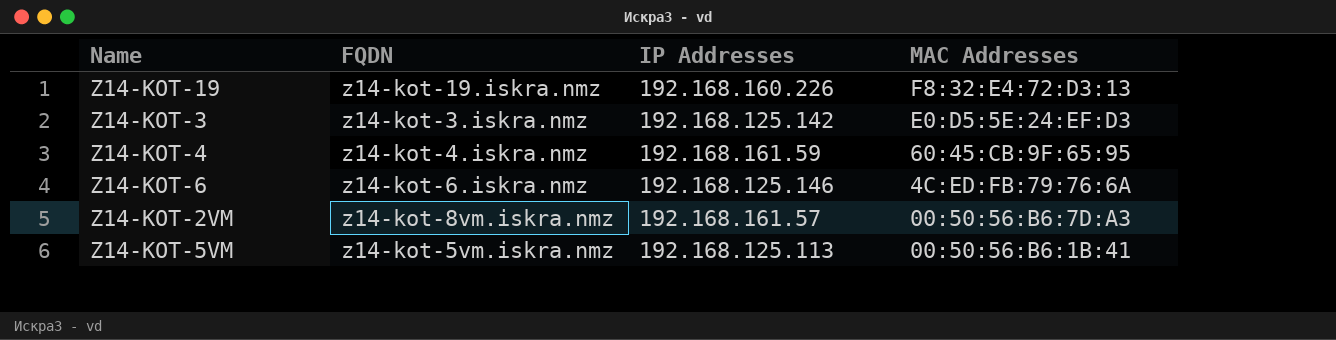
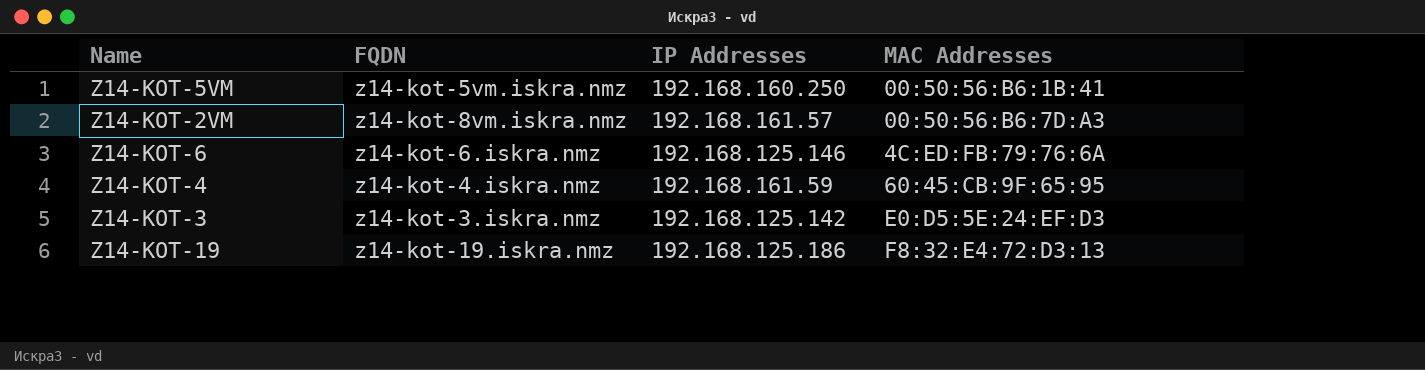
row order: MAC Addresses descending -> MAC Addresses ascending
Z14-KOT-5VM | IP Addresses: 192.168.125.113 -> 192.168.160.250
Z14-KOT-19 | IP Addresses: 192.168.160.226 -> 192.168.125.186

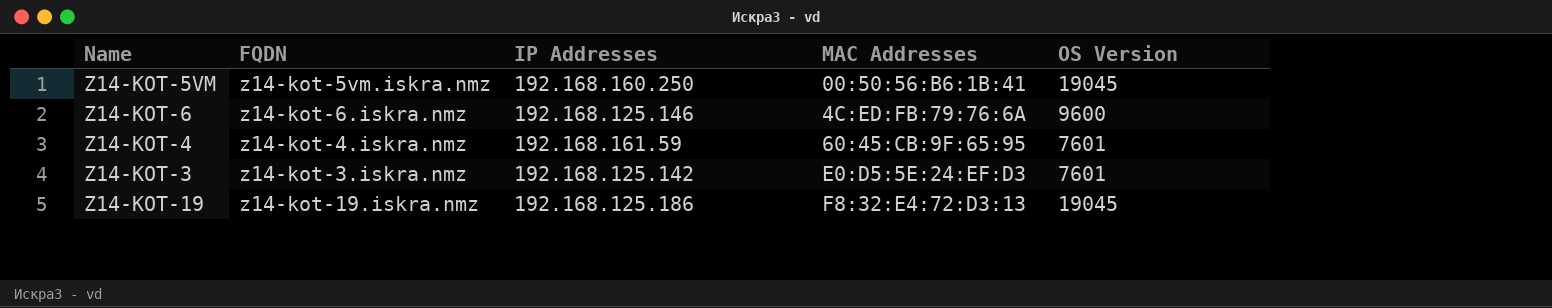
column OS Version | position: none -> 5
row Z14-KOT-2VM: z14-kot-8vm.iskra.nmz | 192.168.161.57 | 00:50:56:B6:7D:A3 -> none

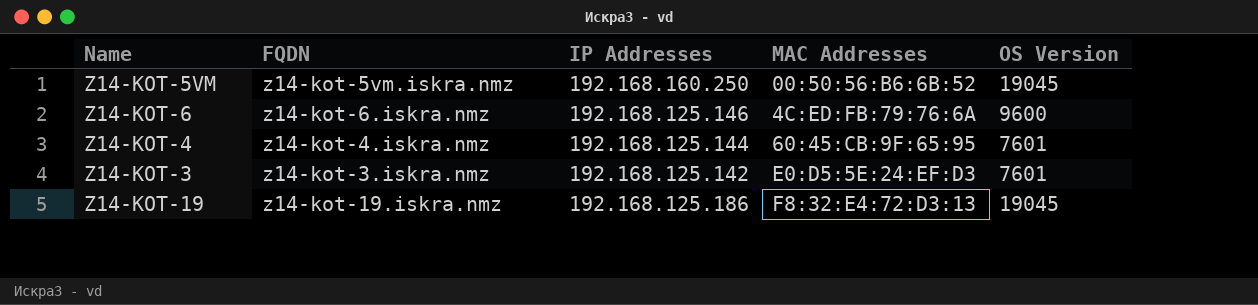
Z14-KOT-5VM | MAC Addresses: 00:50:56:B6:1B:41 -> 00:50:56:B6:6B:52
Z14-KOT-4 | IP Addresses: 192.168.161.59 -> 192.168.125.144

